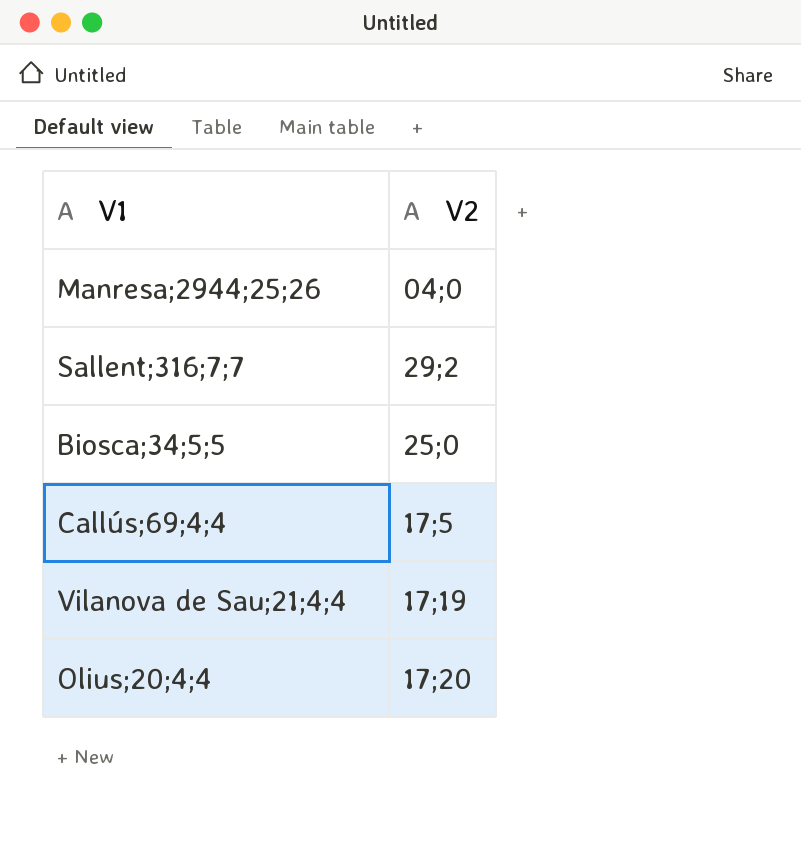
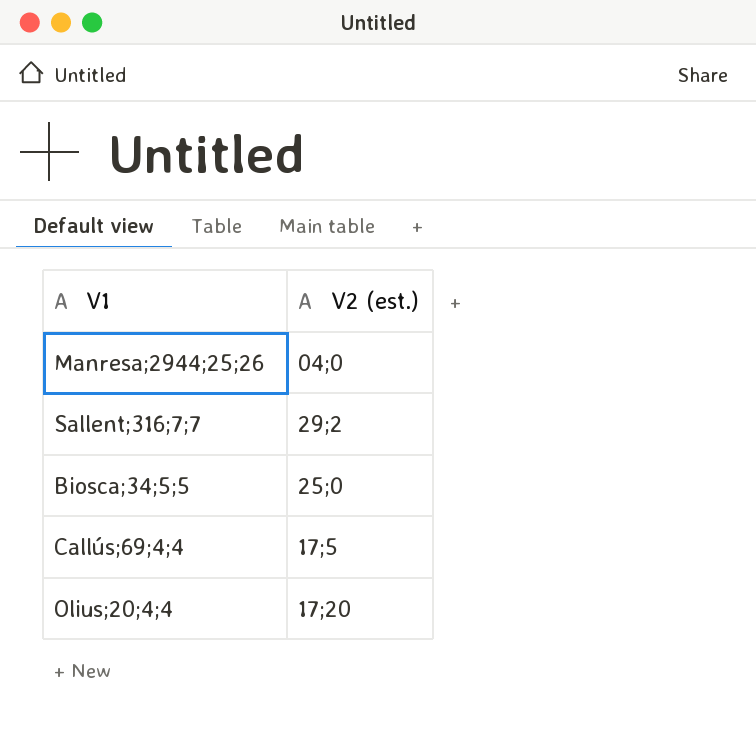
column name: V2 -> V2 (est.)
row Vilanova de Sau;21;4;4: 17;19 -> none

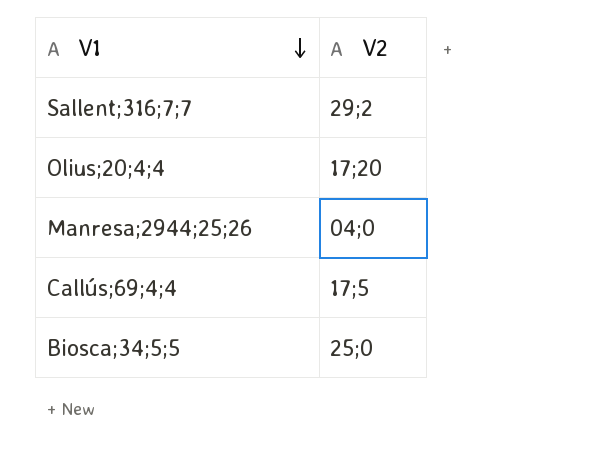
row order: none -> V1 descending
column name: V2 (est.) -> V2

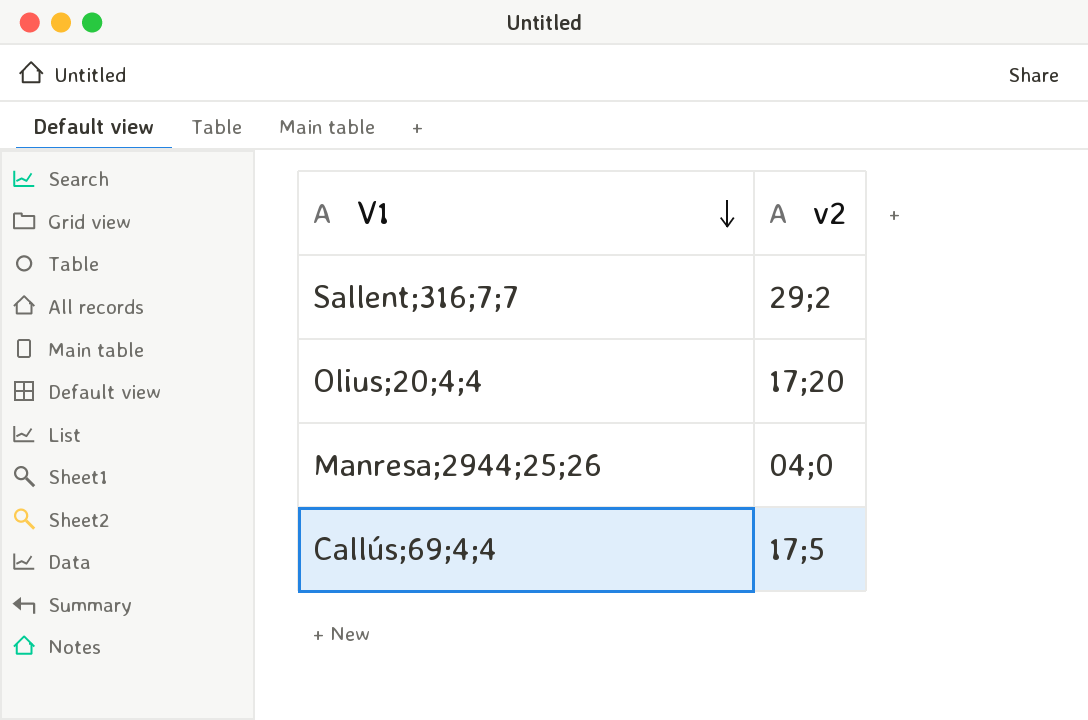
column name: V2 -> v2
row Biosca;34;5;5: 25;0 -> none

